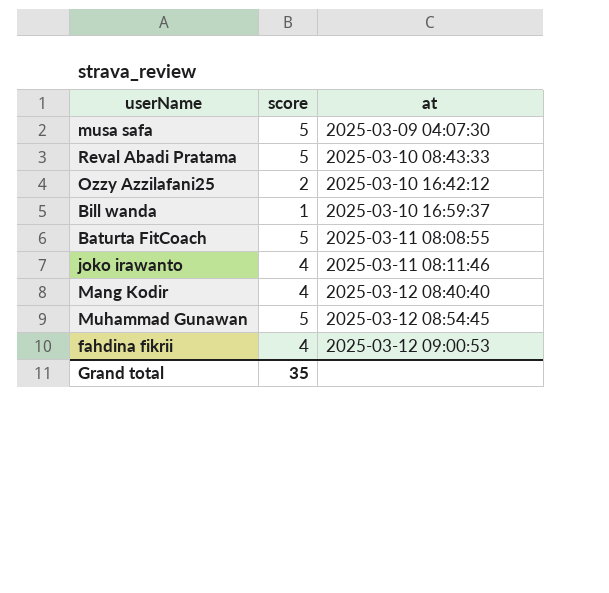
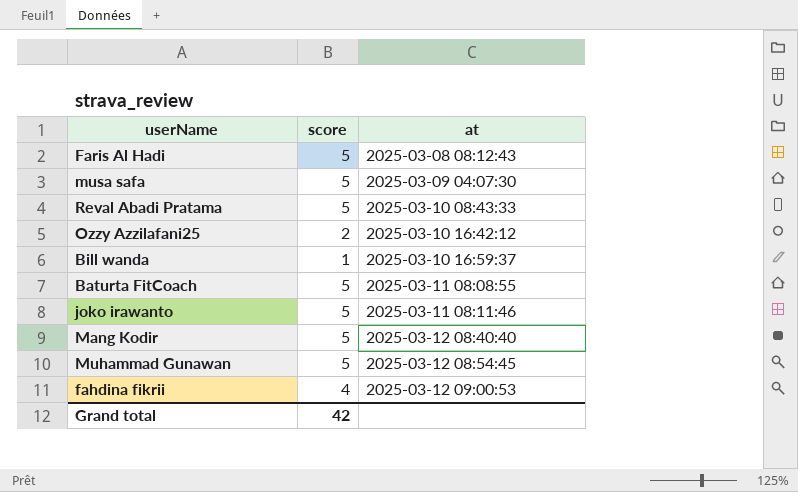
row Faris Al Hadi: none -> 5 | 2025-03-08 08:12:43
joko irawanto | score: 4 -> 5
Mang Kodir | score: 4 -> 5
Grand total | score: 35 -> 42

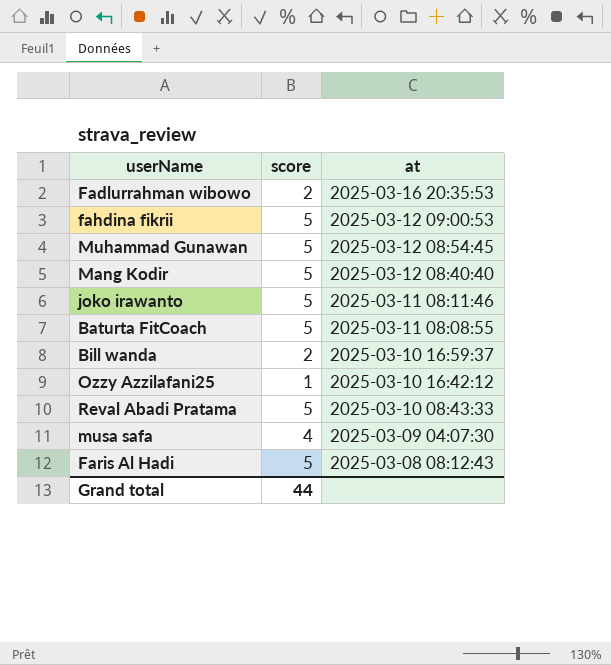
row order: at ascending -> at descending
row Fadlurrahman wibowo: none -> 2 | 2025-03-16 20:35:53
fahdina fikrii | score: 4 -> 5
Bill wanda | score: 1 -> 2
Ozzy Azzilafani25 | score: 2 -> 1
musa safa | score: 5 -> 4
Grand total | score: 42 -> 44

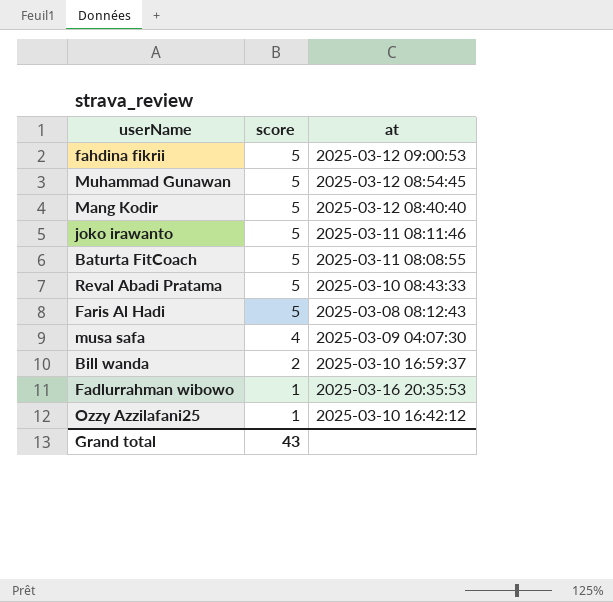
row order: at descending -> score descending
Fadlurrahman wibowo | score: 2 -> 1
Grand total | score: 44 -> 43

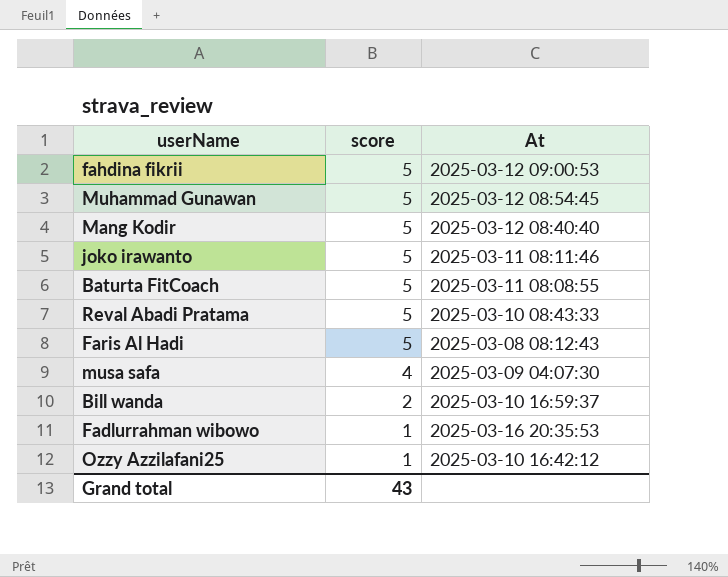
column name: at -> At

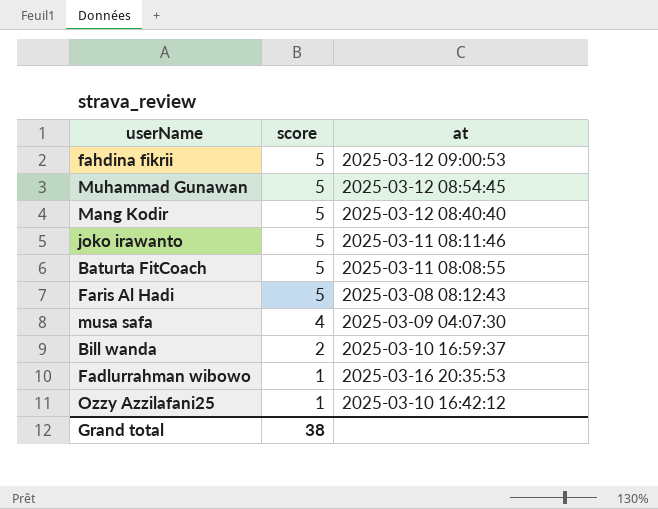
column name: At -> at
row Reval Abadi Pratama: 5 | 2025-03-10 08:43:33 -> none
Grand total | score: 43 -> 38

